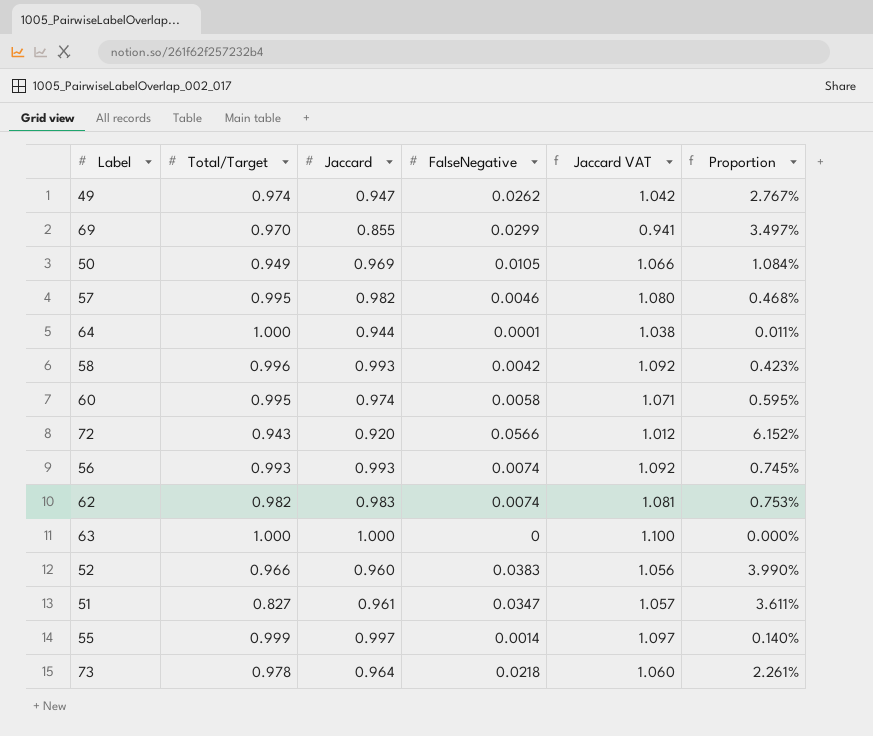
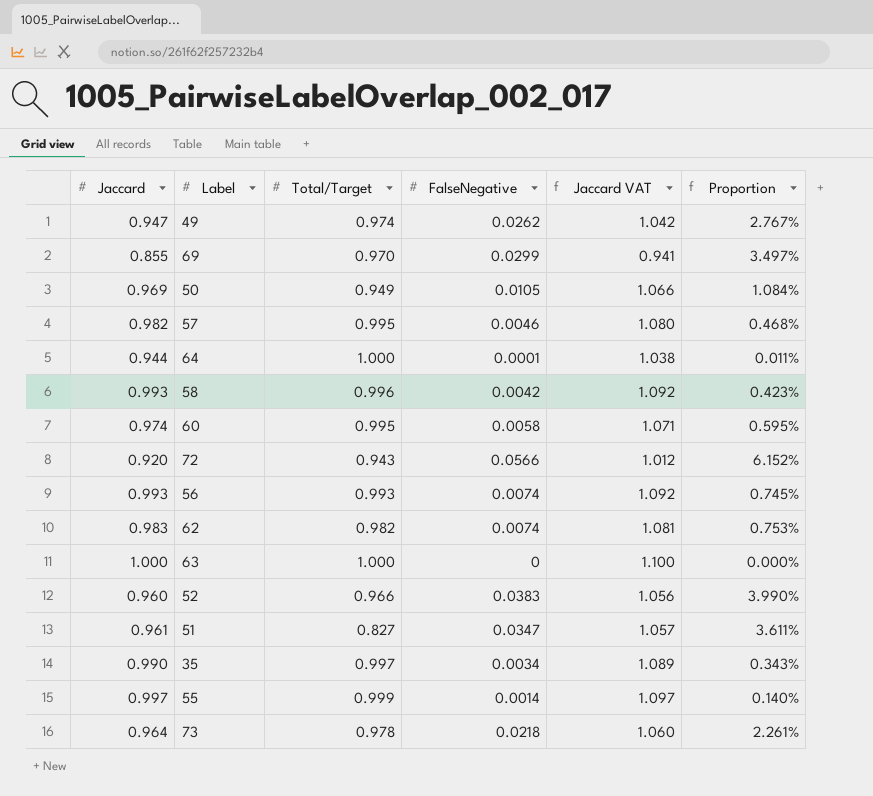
column Jaccard | position: 3 -> 1
row 35: none -> 0.990 | 0.997 | 0.0034 | 1.089 | 0.343%

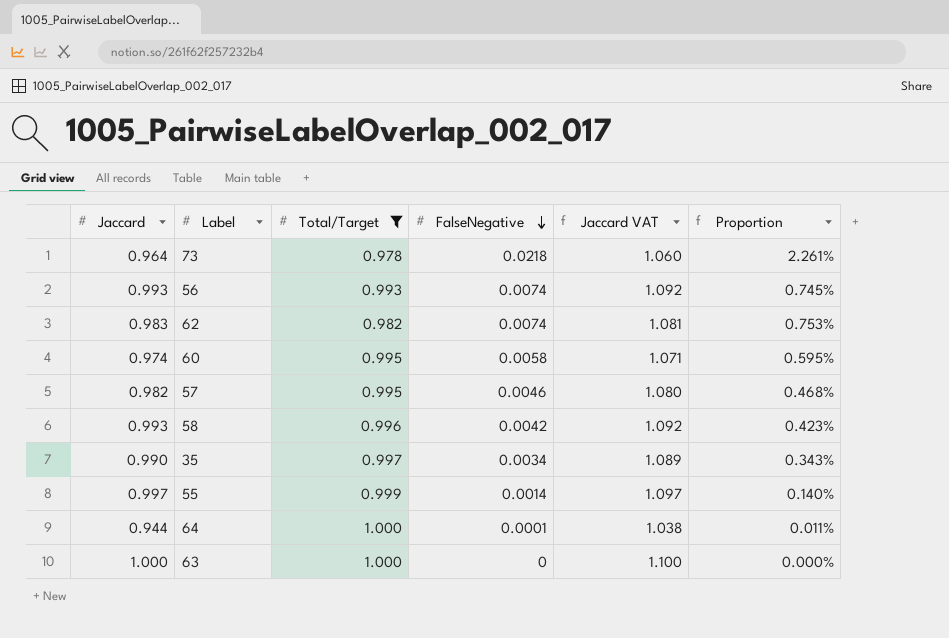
filter: none -> Total/Target >= 0.978
row order: none -> FalseNegative descending

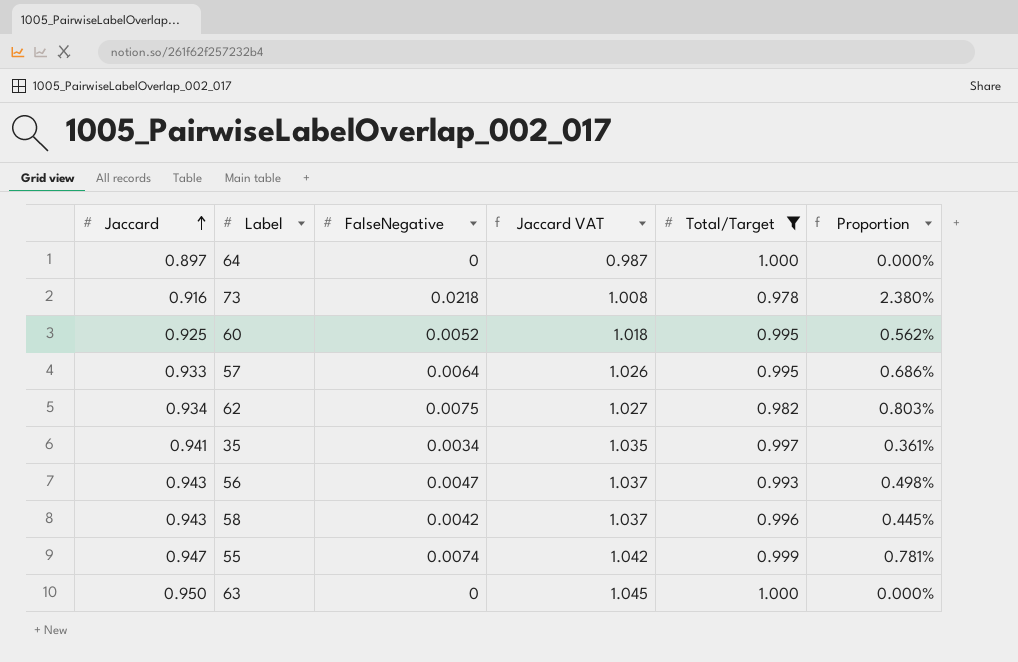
row order: FalseNegative descending -> Jaccard ascending
column Total/Target | position: 3 -> 5
64 | Jaccard: 0.944 -> 0.897
64 | FalseNegative: 0.0001 -> 0
64 | Jaccard VAT: 1.038 -> 0.987
64 | Proportion: 0.011% -> 0.000%
73 | Jaccard: 0.964 -> 0.916
73 | Jaccard VAT: 1.060 -> 1.008
73 | Proportion: 2.261% -> 2.380%
60 | Jaccard: 0.974 -> 0.925
60 | FalseNegative: 0.0058 -> 0.0052
60 | Jaccard VAT: 1.071 -> 1.018
60 | Proportion: 0.595% -> 0.562%
57 | Jaccard: 0.982 -> 0.933
57 | FalseNegative: 0.0046 -> 0.0064
57 | Jaccard VAT: 1.080 -> 1.026
57 | Proportion: 0.468% -> 0.686%
62 | Jaccard: 0.983 -> 0.934
62 | FalseNegative: 0.0074 -> 0.0075
62 | Jaccard VAT: 1.081 -> 1.027
62 | Proportion: 0.753% -> 0.803%
35 | Jaccard: 0.990 -> 0.941
35 | Jaccard VAT: 1.089 -> 1.035
35 | Proportion: 0.343% -> 0.361%
56 | Jaccard: 0.993 -> 0.943
56 | FalseNegative: 0.0074 -> 0.0047
56 | Jaccard VAT: 1.092 -> 1.037
56 | Proportion: 0.745% -> 0.498%
58 | Jaccard: 0.993 -> 0.943
58 | Jaccard VAT: 1.092 -> 1.037
58 | Proportion: 0.423% -> 0.445%
55 | Jaccard: 0.997 -> 0.947
55 | FalseNegative: 0.0014 -> 0.0074
55 | Jaccard VAT: 1.097 -> 1.042
55 | Proportion: 0.140% -> 0.781%
63 | Jaccard: 1.000 -> 0.950
63 | Jaccard VAT: 1.100 -> 1.045

